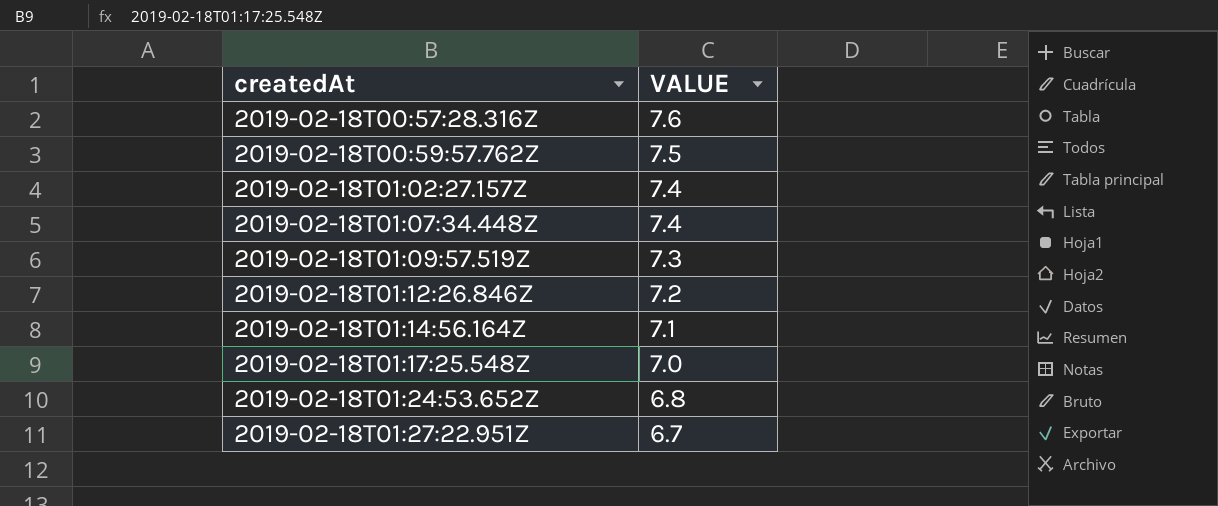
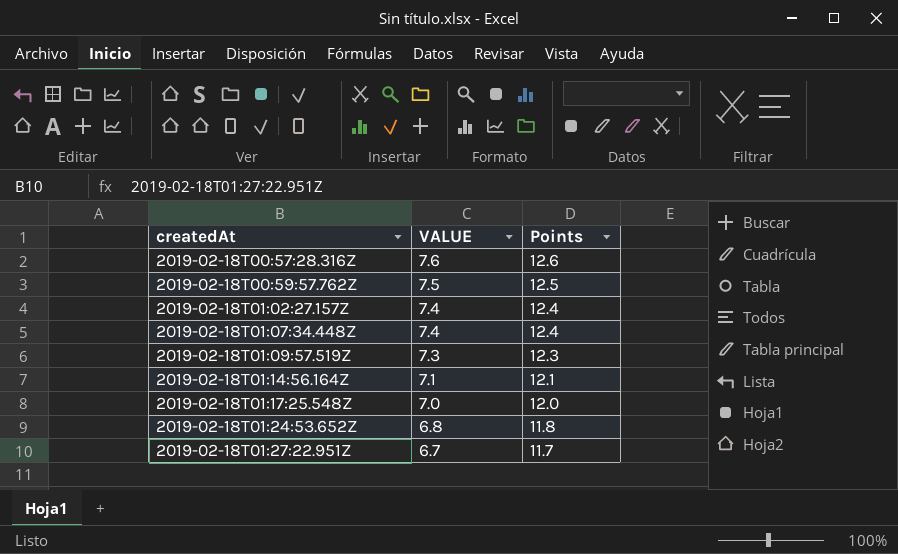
column Points | formula: none -> [VALUE] + 5
row 2019-02-18T01:12:26.846Z: 7.2 -> none

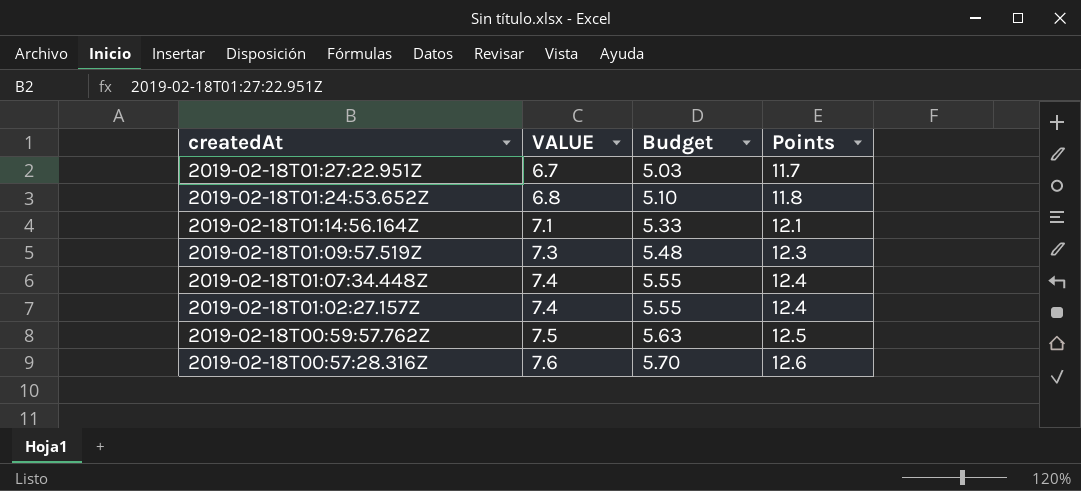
row order: createdAt ascending -> createdAt descending
column Budget | formula: none -> [VALUE] * 0.75
row 2019-02-18T01:17:25.548Z: 7.0 | 12.0 -> none

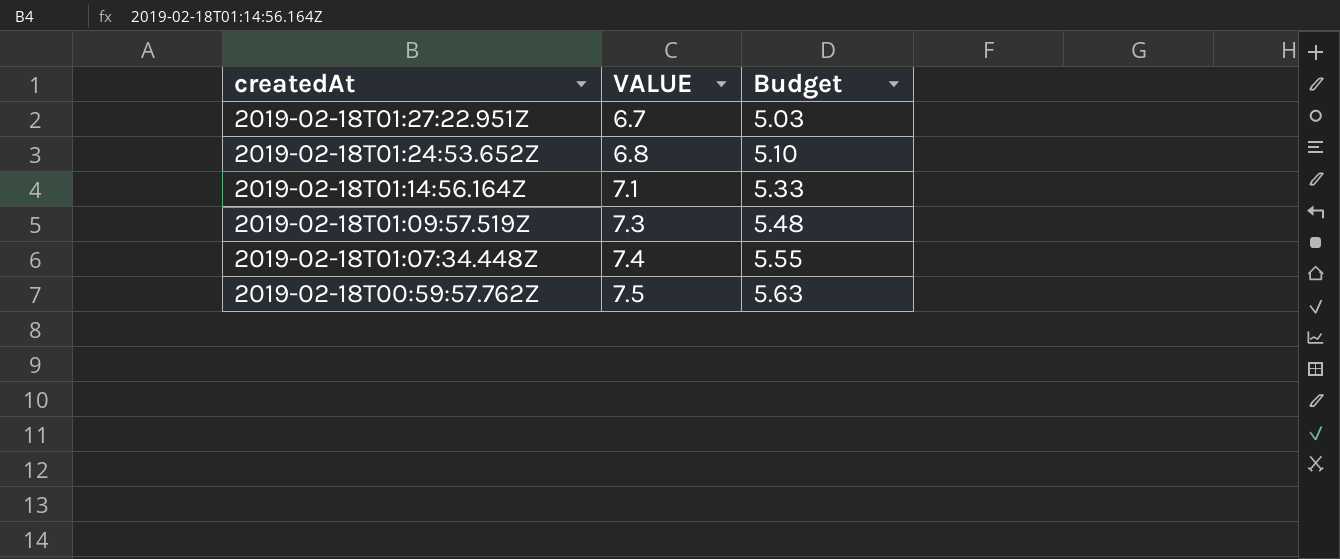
column Points | formula: [VALUE] + 5 -> none
row 2019-02-18T01:02:27.157Z: 7.4 | 5.55 | 12.4 -> none
row 2019-02-18T00:57:28.316Z: 7.6 | 5.70 | 12.6 -> none

